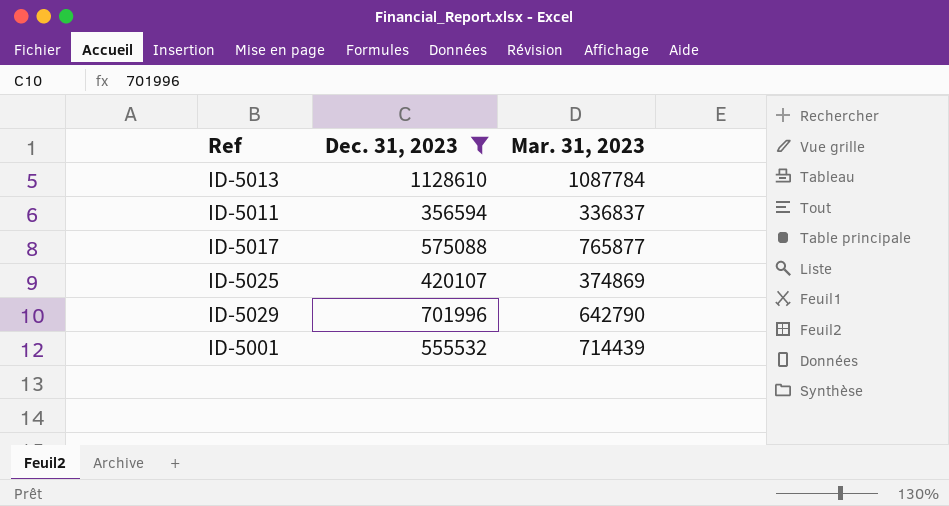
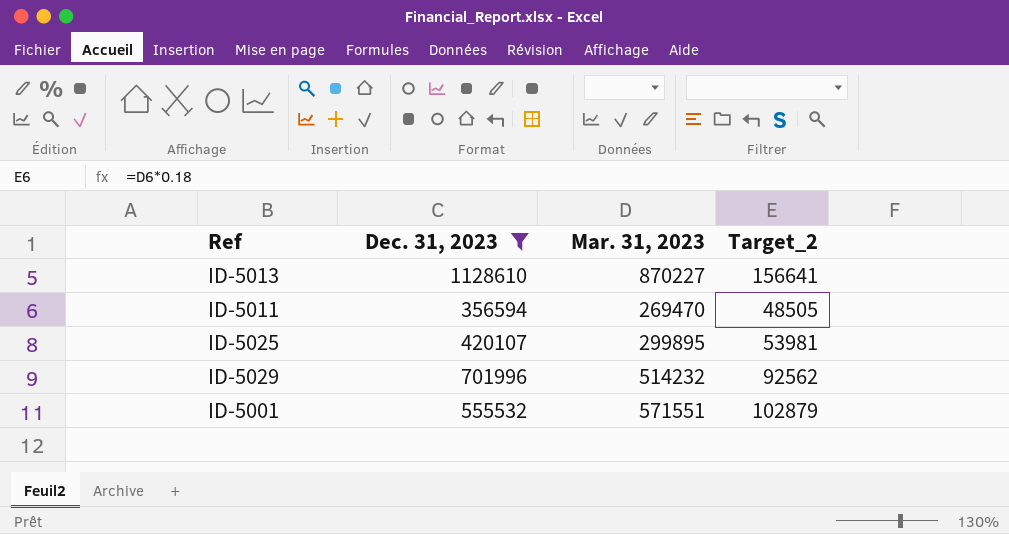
column Target_2 | formula: none -> [Mar. 31, 2023] * 0.18
row ID-5017: 575088 | 765877 -> none
ID-5013 | Mar. 31, 2023: 1087784 -> 870227
ID-5011 | Mar. 31, 2023: 336837 -> 269470
ID-5025 | Mar. 31, 2023: 374869 -> 299895
ID-5029 | Mar. 31, 2023: 642790 -> 514232
ID-5001 | Mar. 31, 2023: 714439 -> 571551

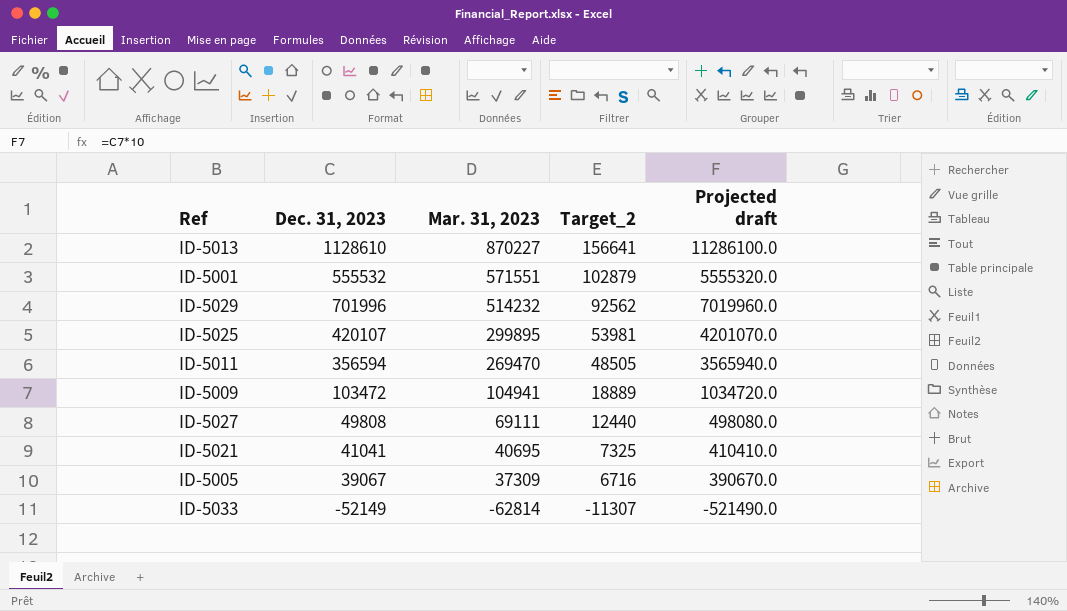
filter: Dec. 31, 2023 >= 356594 -> none
row order: none -> Mar. 31, 2023 descending
column Projected draft | formula: none -> [Dec. 31, 2023] * 10

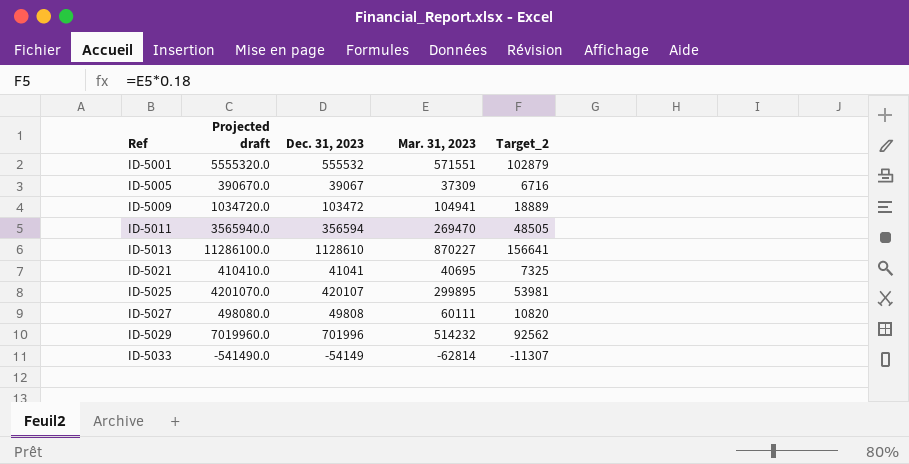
row order: Mar. 31, 2023 descending -> Ref ascending
column Projected draft | position: 5 -> 2
ID-5027 | Mar. 31, 2023: 69111 -> 60111
ID-5027 | Target_2: 12440 -> 10820
ID-5033 | Projected draft: -521490.0 -> -541490.0
ID-5033 | Dec. 31, 2023: -52149 -> -54149

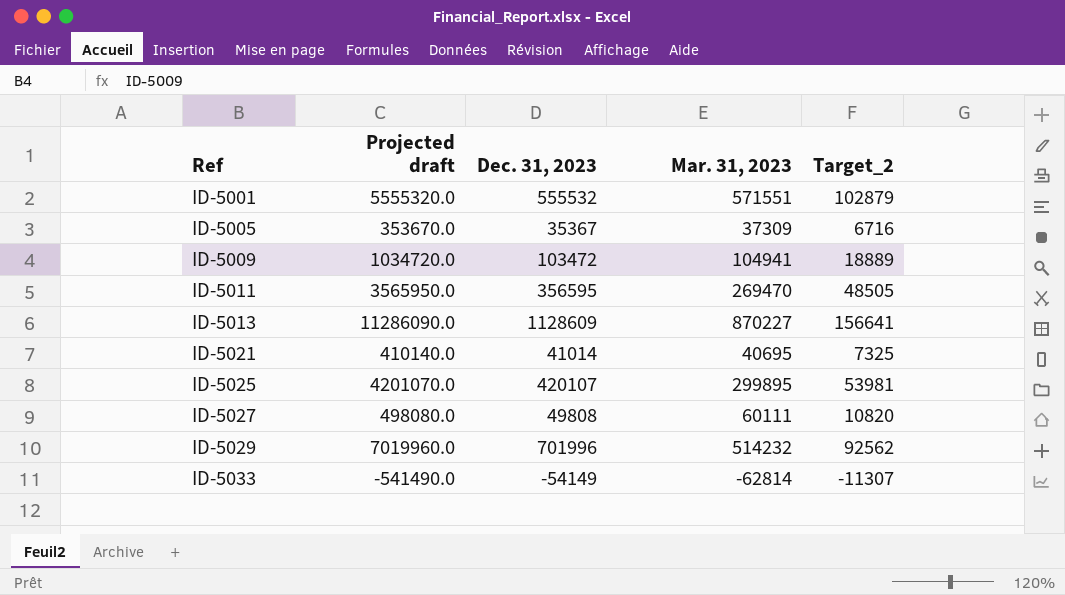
ID-5005 | Projected draft: 390670.0 -> 353670.0
ID-5005 | Dec. 31, 2023: 39067 -> 35367
ID-5011 | Projected draft: 3565940.0 -> 3565950.0
ID-5011 | Dec. 31, 2023: 356594 -> 356595
ID-5013 | Projected draft: 11286100.0 -> 11286090.0
ID-5013 | Dec. 31, 2023: 1128610 -> 1128609
ID-5021 | Projected draft: 410410.0 -> 410140.0
ID-5021 | Dec. 31, 2023: 41041 -> 41014

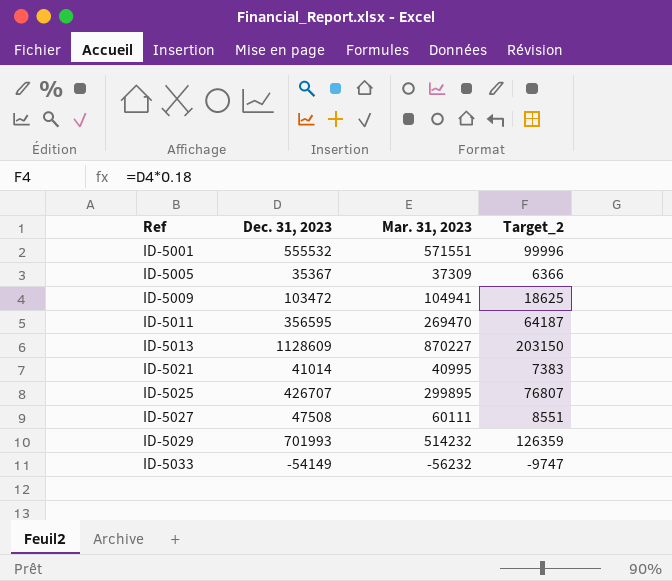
column Projected draft | formula: [Dec. 31, 2023] * 10 -> none
column Target_2 | formula: [Mar. 31, 2023] * 0.18 -> [Dec. 31, 2023] * 0.18
ID-5021 | Mar. 31, 2023: 40695 -> 40995
ID-5025 | Dec. 31, 2023: 420107 -> 426707
ID-5027 | Dec. 31, 2023: 49808 -> 47508
ID-5029 | Dec. 31, 2023: 701996 -> 701993
ID-5033 | Mar. 31, 2023: -62814 -> -56232

